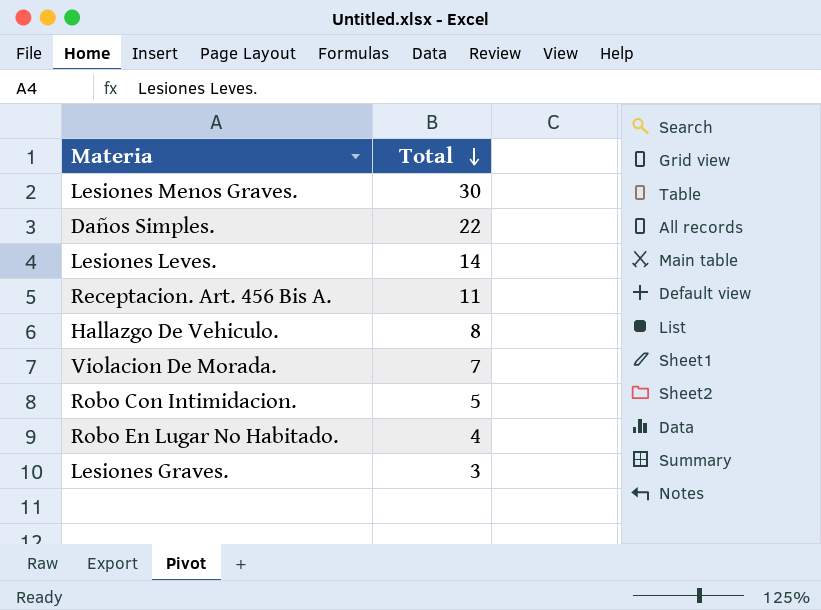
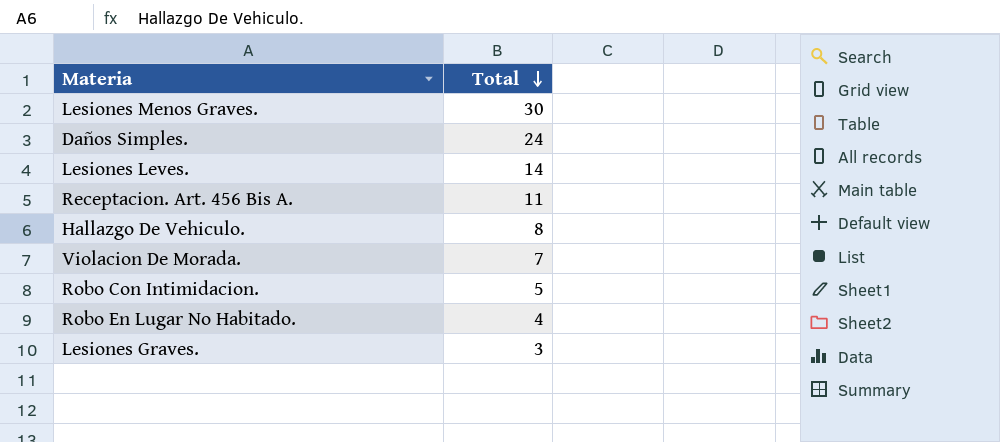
Daños Simples. | Total: 22 -> 24

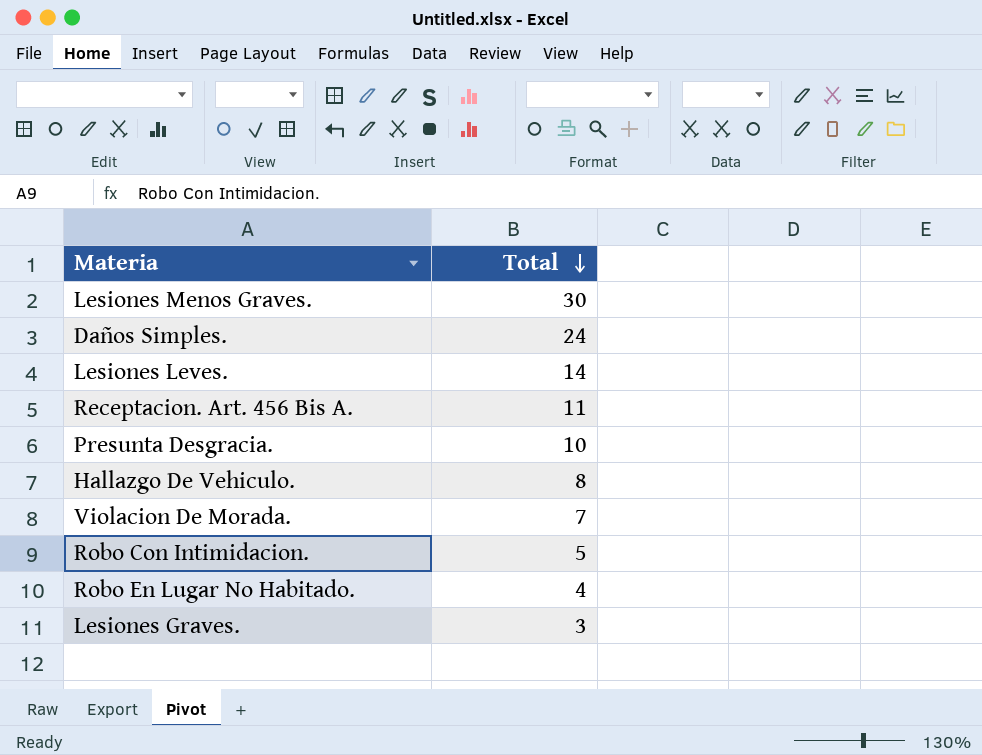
row Presunta Desgracia.: none -> 10

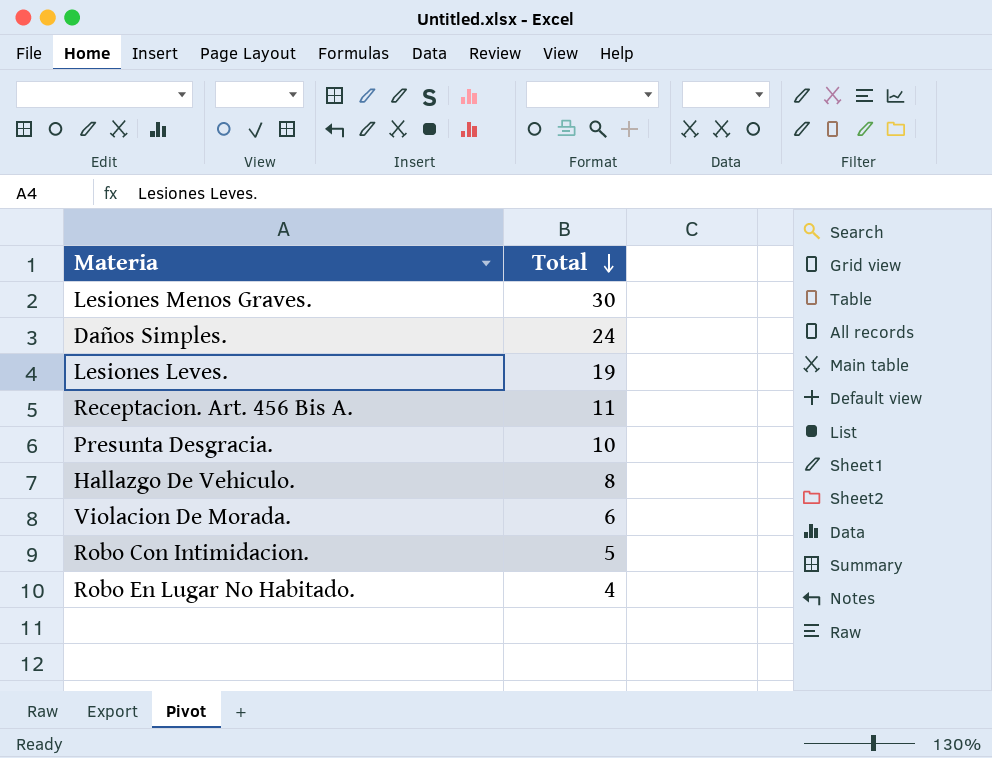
row Lesiones Graves.: 3 -> none
Lesiones Leves. | Total: 14 -> 19
Violacion De Morada. | Total: 7 -> 6

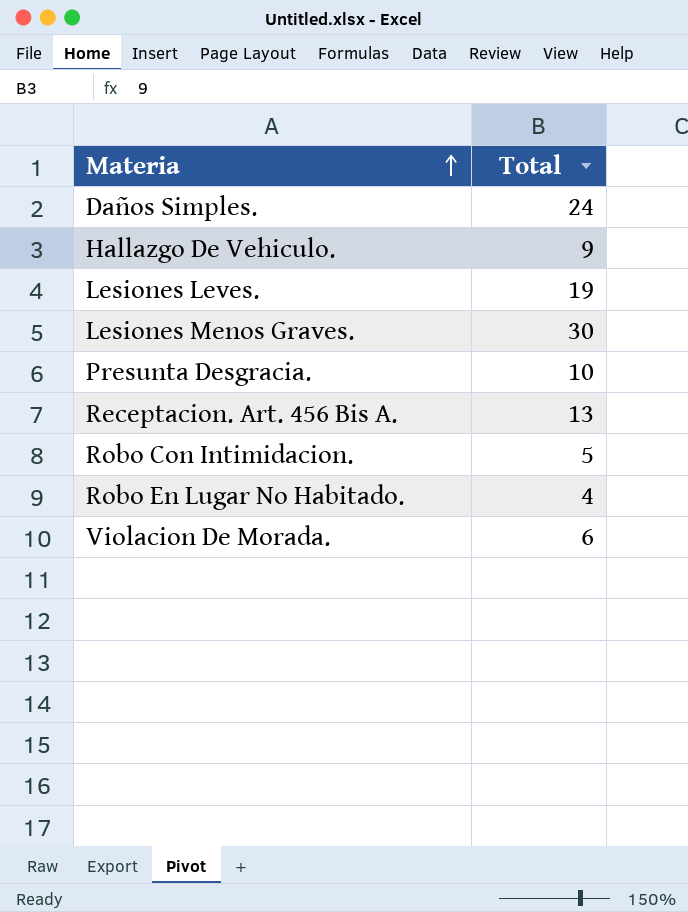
row order: Total descending -> Materia ascending
Hallazgo De Vehiculo. | Total: 8 -> 9
Receptacion. Art. 456 Bis A. | Total: 11 -> 13

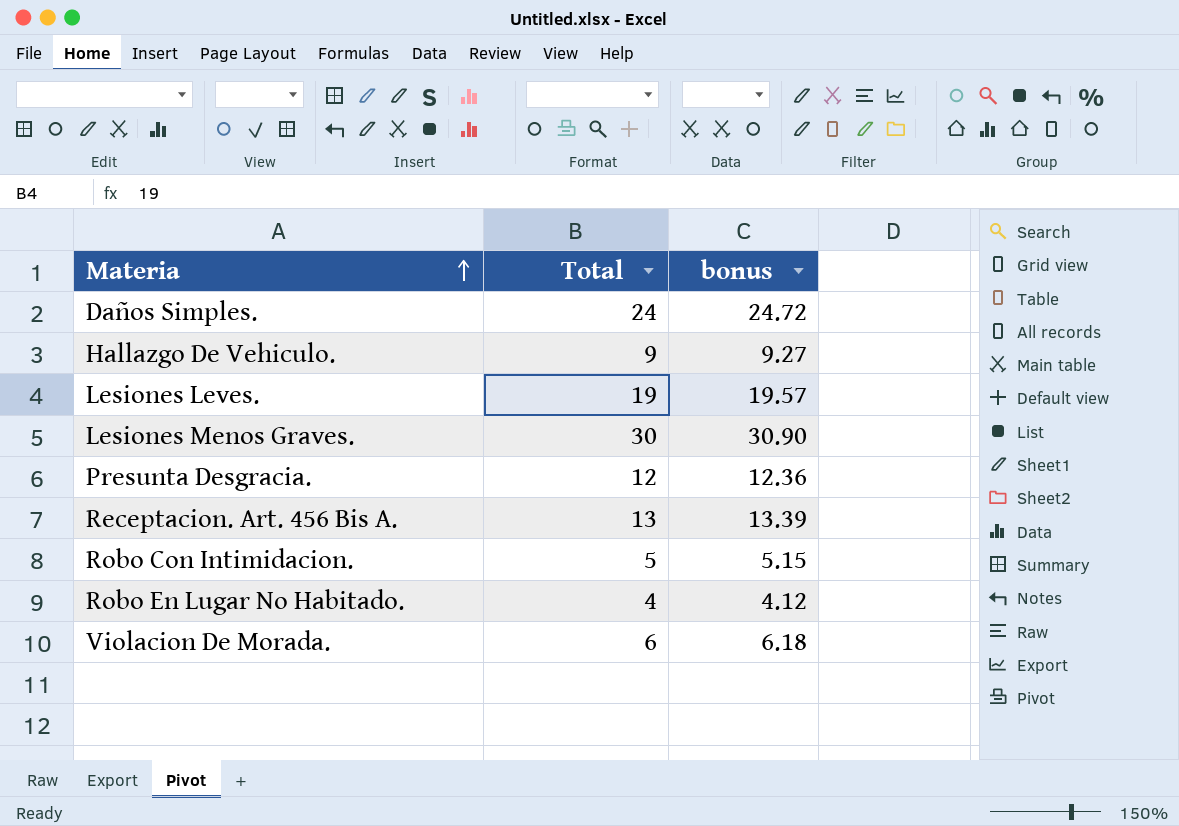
column bonus | formula: none -> [Total] * 1.03
Presunta Desgracia. | Total: 10 -> 12

